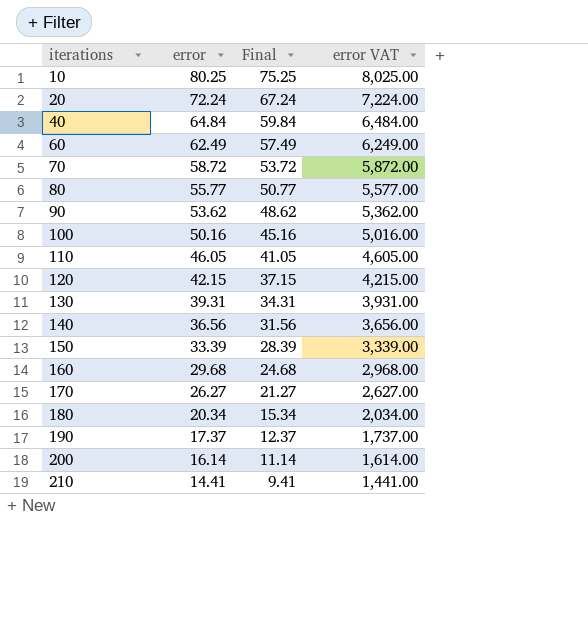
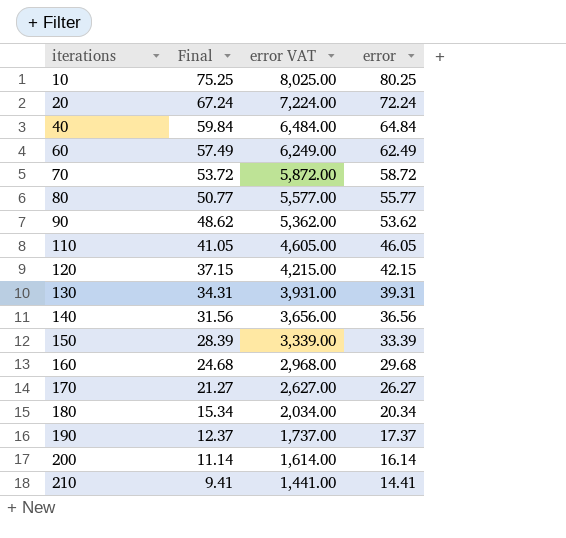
column error | position: 2 -> 4
row 100: 50.16 | 45.16 | 5,016.00 -> none

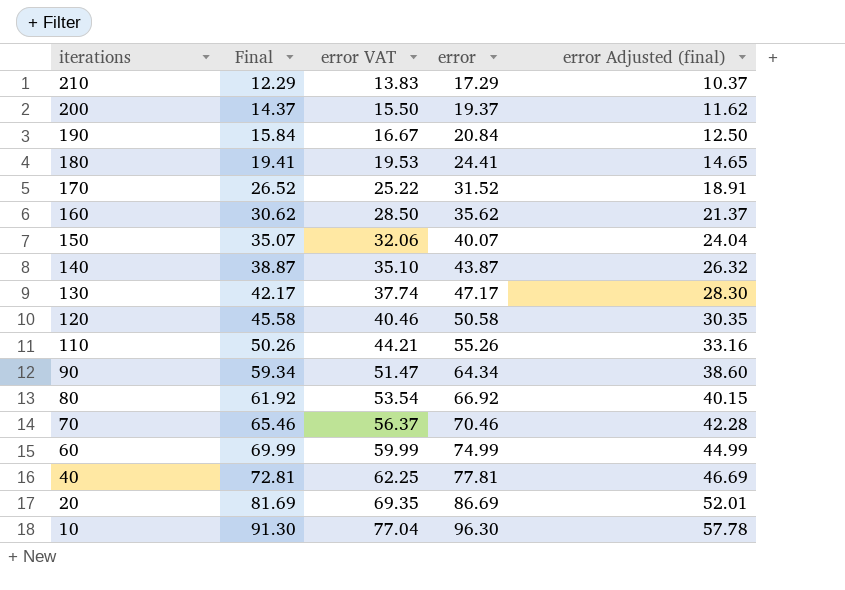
row order: iterations ascending -> iterations descending
column error VAT | formula: [error] * 100 -> [error] * 0.8
column error Adjusted (final) | formula: none -> [error] * 0.6
210 | Final: 9.41 -> 12.29
210 | error: 14.41 -> 17.29
200 | Final: 11.14 -> 14.37
200 | error: 16.14 -> 19.37
190 | Final: 12.37 -> 15.84
190 | error: 17.37 -> 20.84
180 | Final: 15.34 -> 19.41
180 | error: 20.34 -> 24.41
170 | Final: 21.27 -> 26.52
170 | error: 26.27 -> 31.52
160 | Final: 24.68 -> 30.62
160 | error: 29.68 -> 35.62
150 | Final: 28.39 -> 35.07
150 | error: 33.39 -> 40.07
140 | Final: 31.56 -> 38.87
140 | error: 36.56 -> 43.87
130 | Final: 34.31 -> 42.17
130 | error: 39.31 -> 47.17
120 | Final: 37.15 -> 45.58
120 | error: 42.15 -> 50.58
110 | Final: 41.05 -> 50.26
110 | error: 46.05 -> 55.26
90 | Final: 48.62 -> 59.34
90 | error: 53.62 -> 64.34
80 | Final: 50.77 -> 61.92
80 | error: 55.77 -> 66.92
70 | Final: 53.72 -> 65.46
70 | error: 58.72 -> 70.46
60 | Final: 57.49 -> 69.99
60 | error: 62.49 -> 74.99
40 | Final: 59.84 -> 72.81
40 | error: 64.84 -> 77.81
20 | Final: 67.24 -> 81.69
20 | error: 72.24 -> 86.69
10 | Final: 75.25 -> 91.30
10 | error: 80.25 -> 96.30

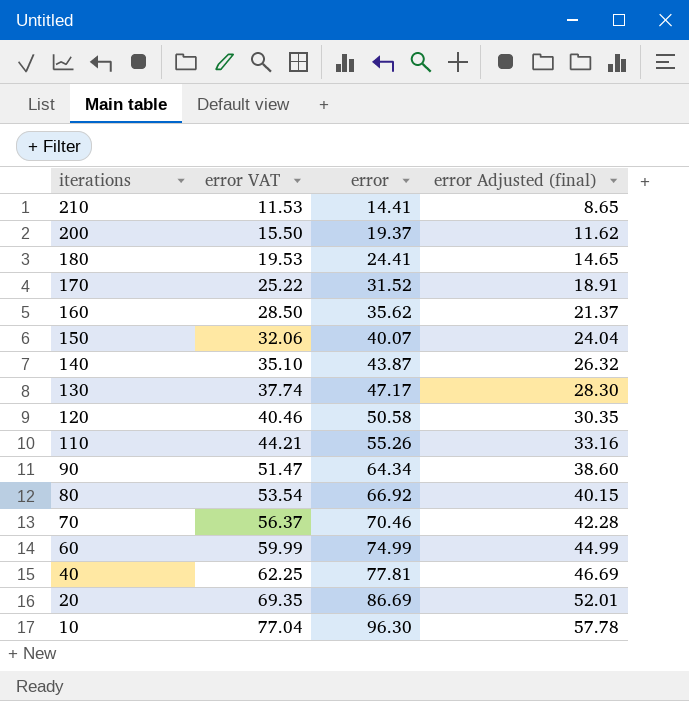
column Final | formula: [error] - 5 -> none
row 190: 15.84 | 16.67 | 20.84 | 12.50 -> none
210 | error VAT: 13.83 -> 11.53
210 | error: 17.29 -> 14.41
210 | error Adjusted (final): 10.37 -> 8.65

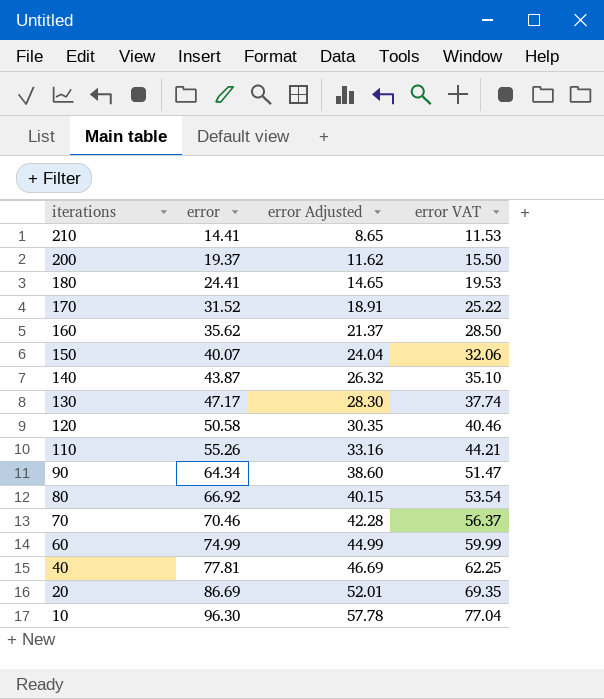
column name: error Adjusted (final) -> error Adjusted
column error VAT | position: 2 -> 4

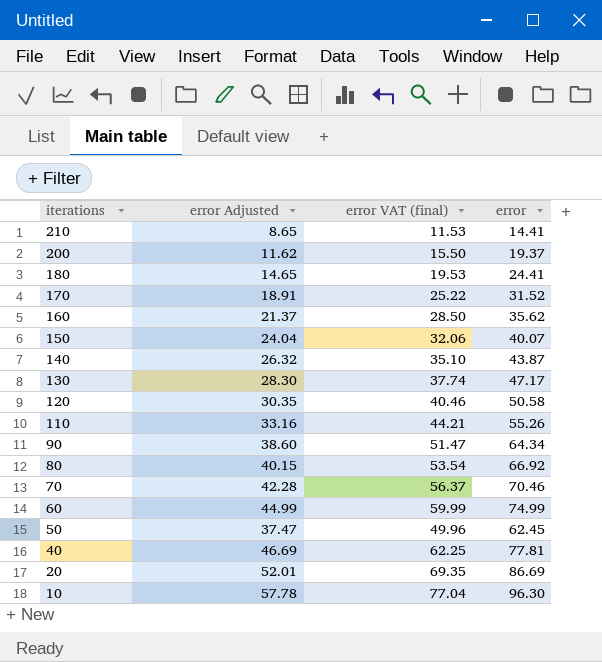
column name: error VAT -> error VAT (final)
column error | position: 2 -> 4
row 50: none -> 37.47 | 49.96 | 62.45

